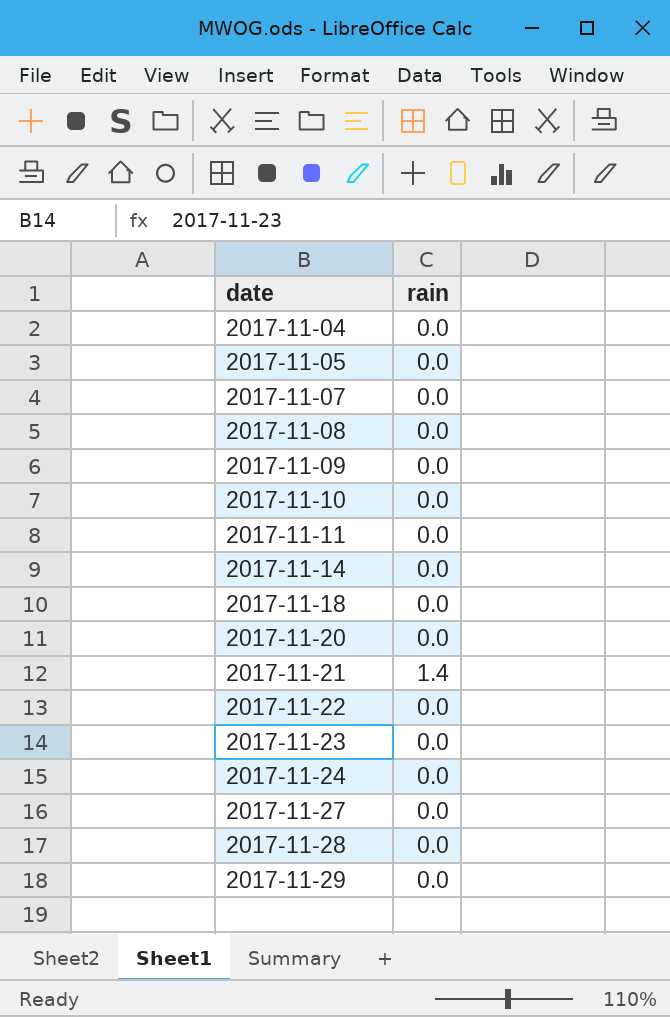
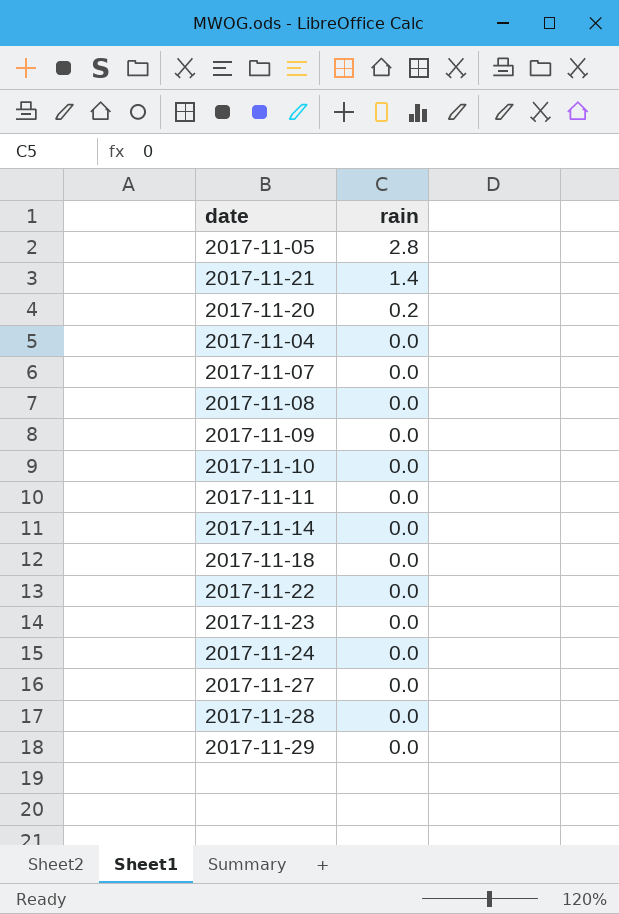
row order: date ascending -> rain descending
2017-11-05 | rain: 0.0 -> 2.8
2017-11-20 | rain: 0.0 -> 0.2

